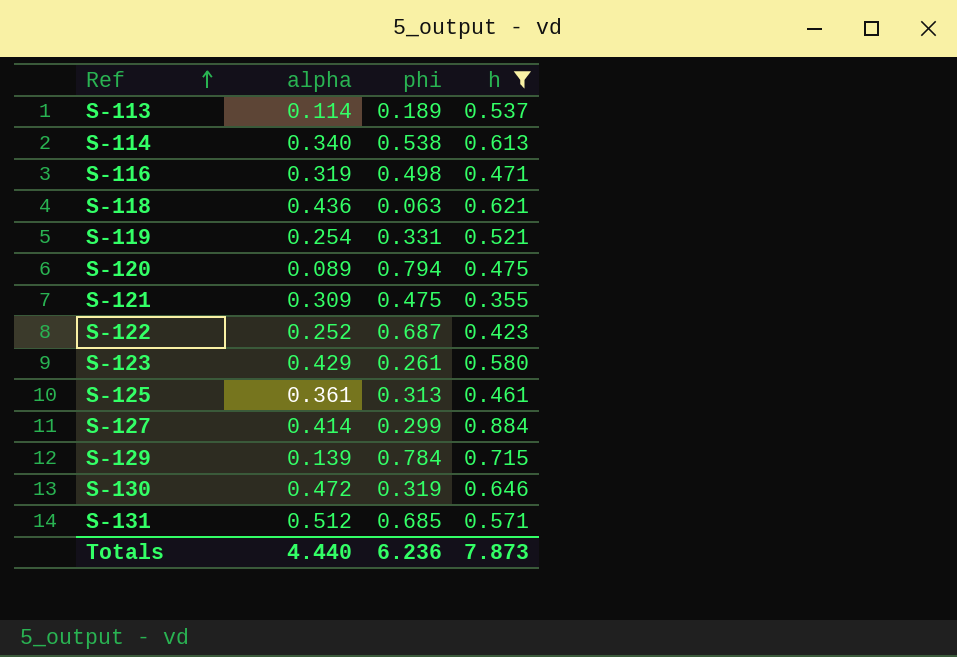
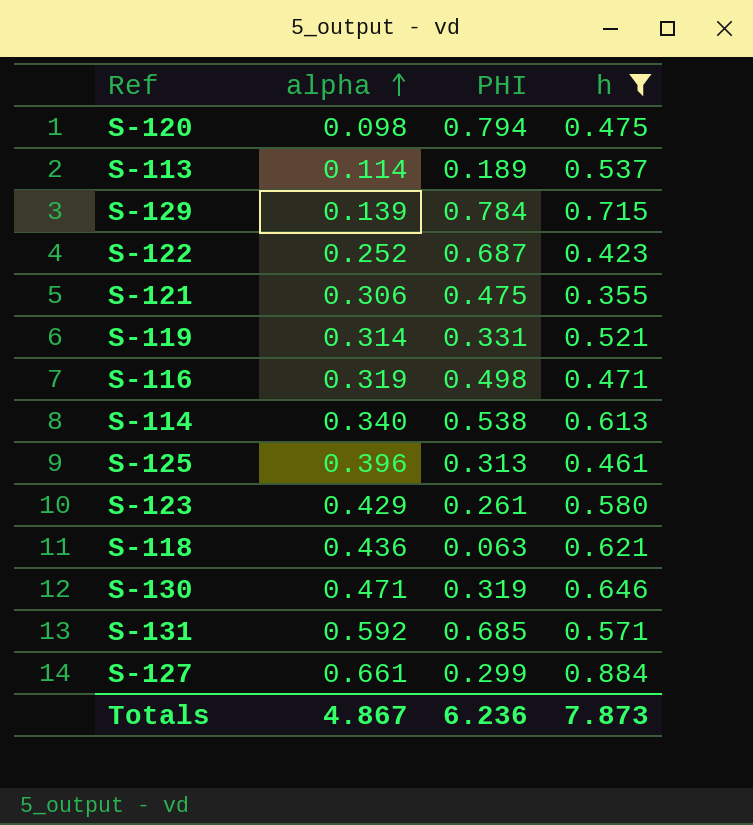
row order: Ref ascending -> alpha ascending
column name: phi -> PHI
S-120 | alpha: 0.089 -> 0.098
S-121 | alpha: 0.309 -> 0.306
S-119 | alpha: 0.254 -> 0.314
S-125 | alpha: 0.361 -> 0.396
S-130 | alpha: 0.472 -> 0.471
S-131 | alpha: 0.512 -> 0.592
S-127 | alpha: 0.414 -> 0.661
Totals | alpha: 4.440 -> 4.867

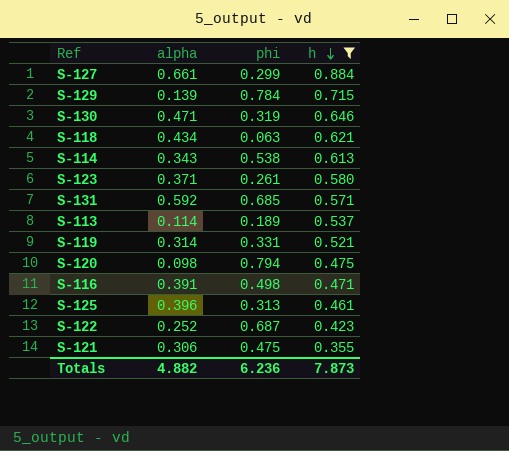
row order: alpha ascending -> h descending
column name: PHI -> phi
S-118 | alpha: 0.436 -> 0.434
S-114 | alpha: 0.340 -> 0.343
S-123 | alpha: 0.429 -> 0.371
S-116 | alpha: 0.319 -> 0.391
Totals | alpha: 4.867 -> 4.882

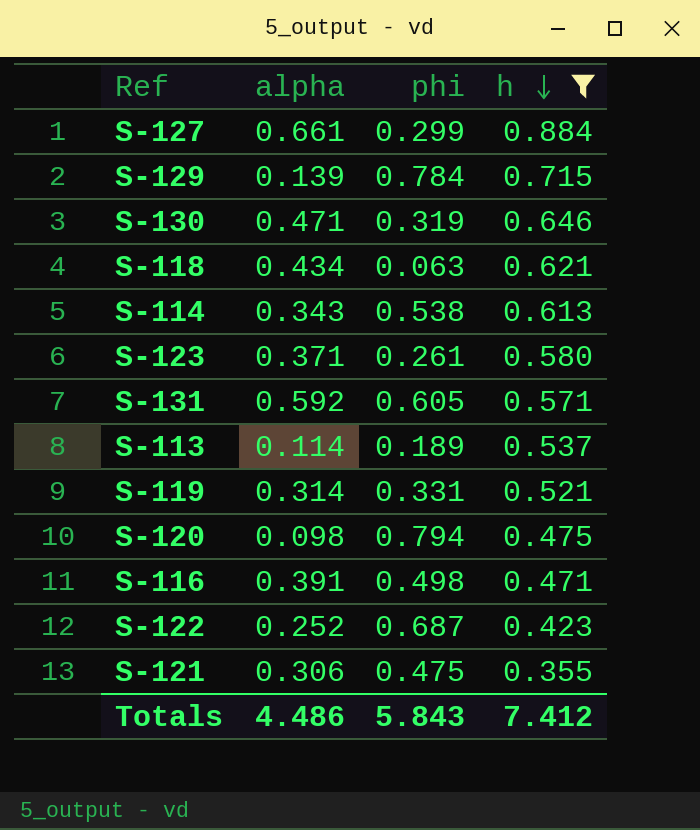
row S-125: 0.396 | 0.313 | 0.461 -> none
S-131 | phi: 0.685 -> 0.605
Totals | alpha: 4.882 -> 4.486
Totals | phi: 6.236 -> 5.843
Totals | h: 7.873 -> 7.412

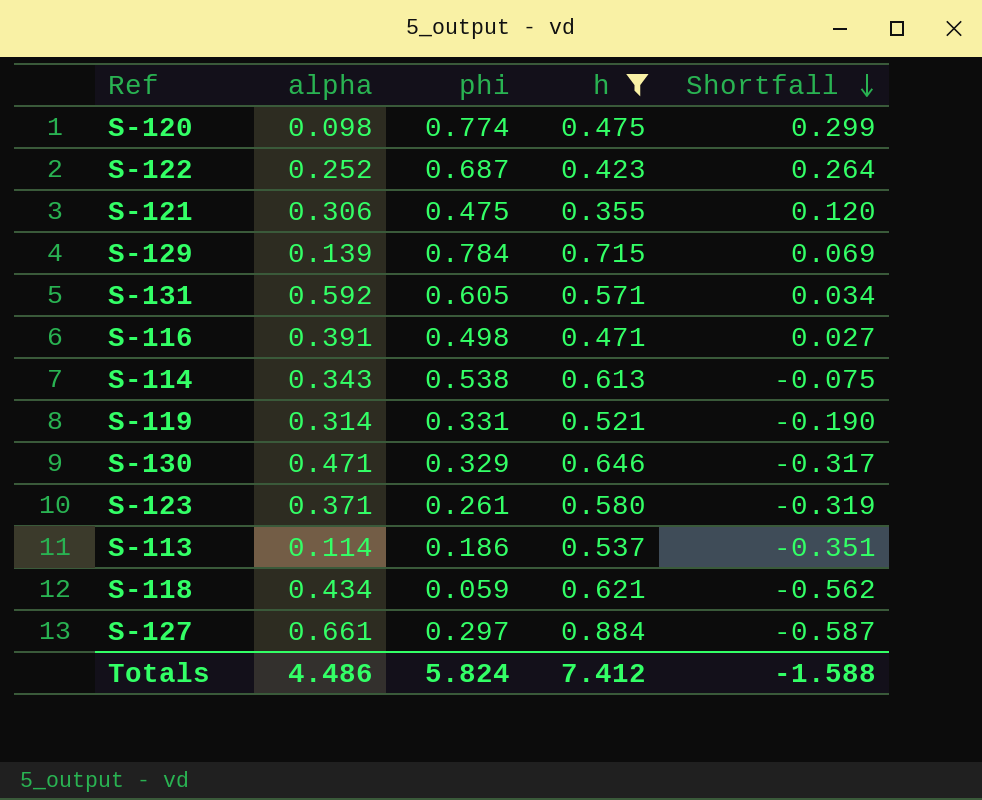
row order: h descending -> Shortfall descending
column Shortfall | formula: none -> [phi] - [h]
S-120 | phi: 0.794 -> 0.774
S-130 | phi: 0.319 -> 0.329
S-113 | phi: 0.189 -> 0.186
S-118 | phi: 0.063 -> 0.059
S-127 | phi: 0.299 -> 0.297
Totals | phi: 5.843 -> 5.824

